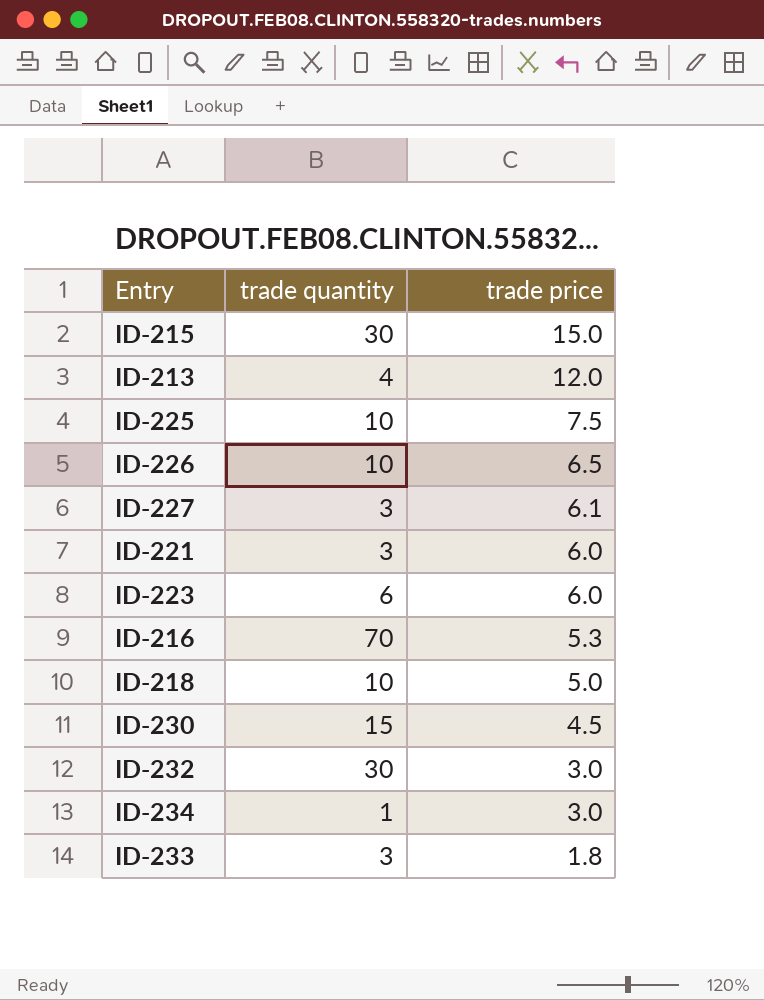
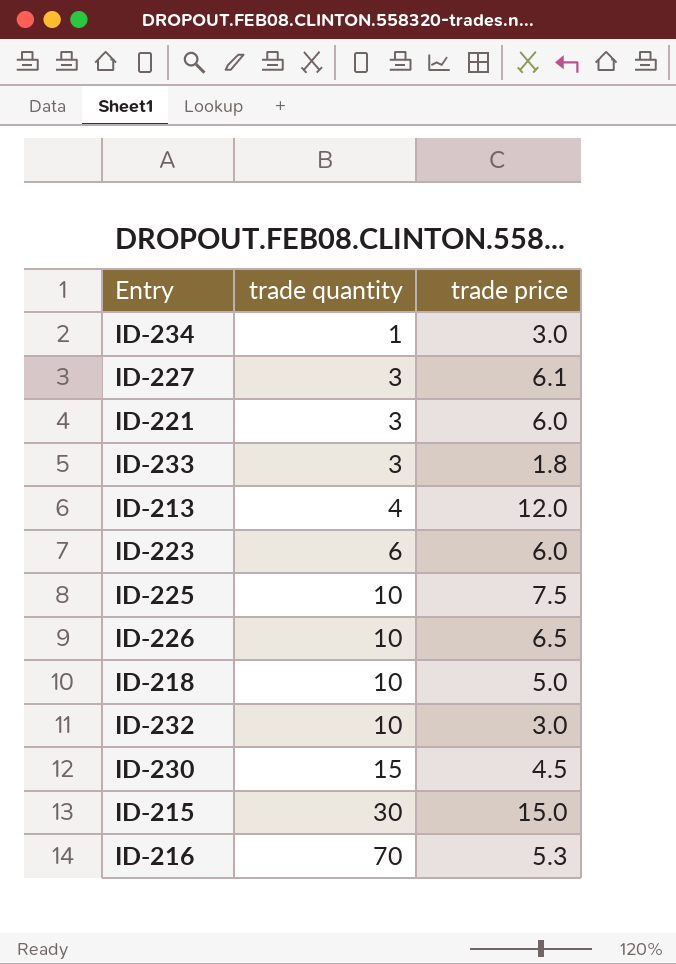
row order: trade price descending -> trade quantity ascending
ID-232 | trade quantity: 30 -> 10

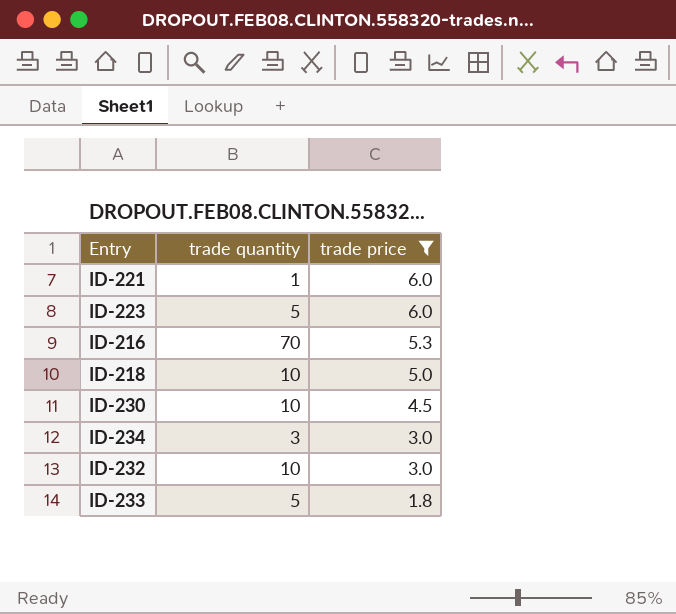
filter: none -> trade price <= 6.0
row order: trade quantity ascending -> trade price descending
ID-221 | trade quantity: 3 -> 1
ID-223 | trade quantity: 6 -> 5
ID-230 | trade quantity: 15 -> 10
ID-234 | trade quantity: 1 -> 3
ID-233 | trade quantity: 3 -> 5

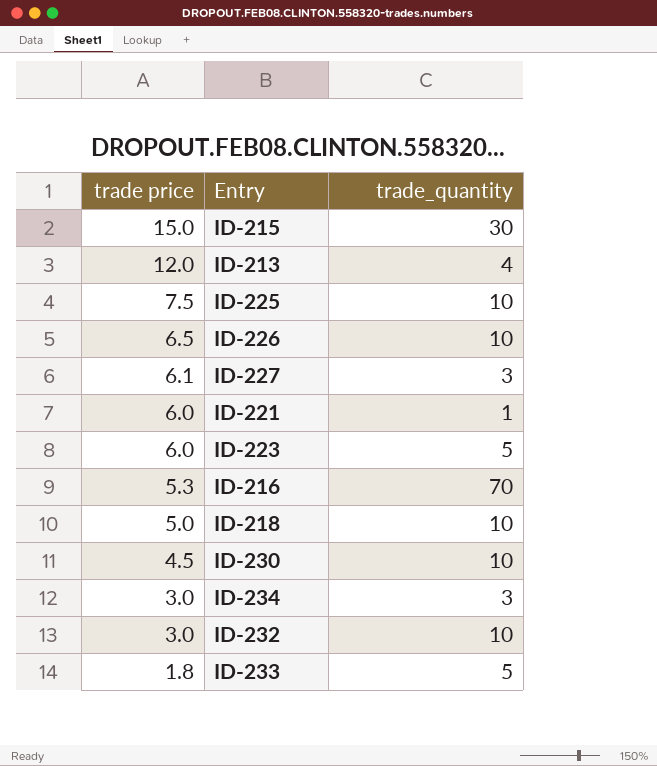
filter: trade price <= 6.0 -> none
column trade price | position: 3 -> 1
column name: trade quantity -> trade_quantity

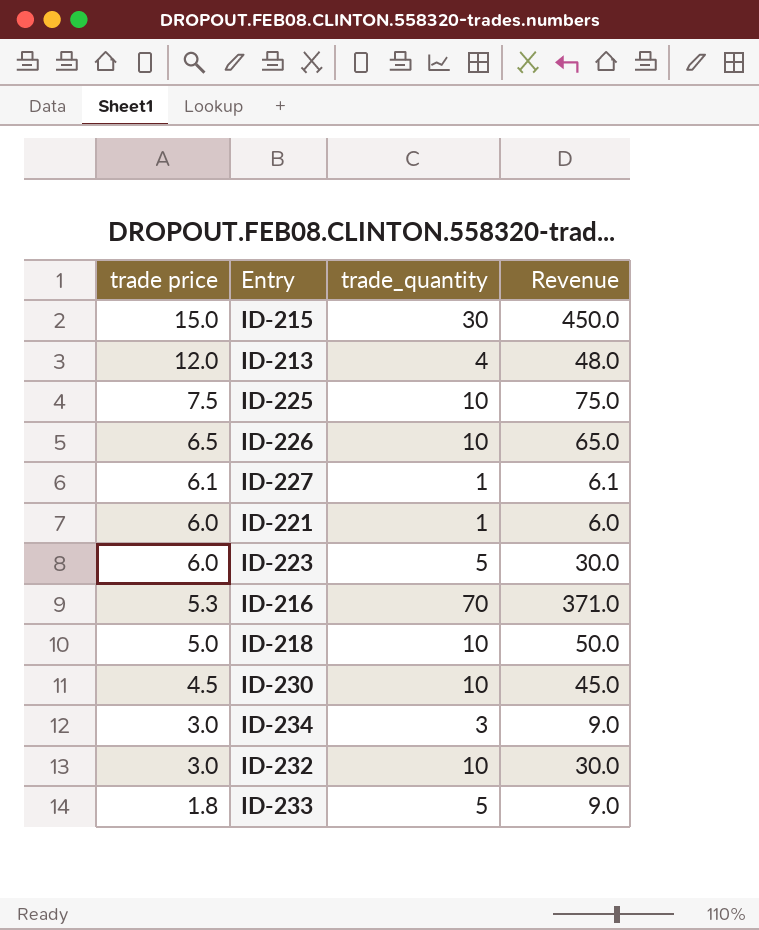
column Revenue | formula: none -> [trade price] * [trade_quantity]
ID-227 | trade_quantity: 3 -> 1

